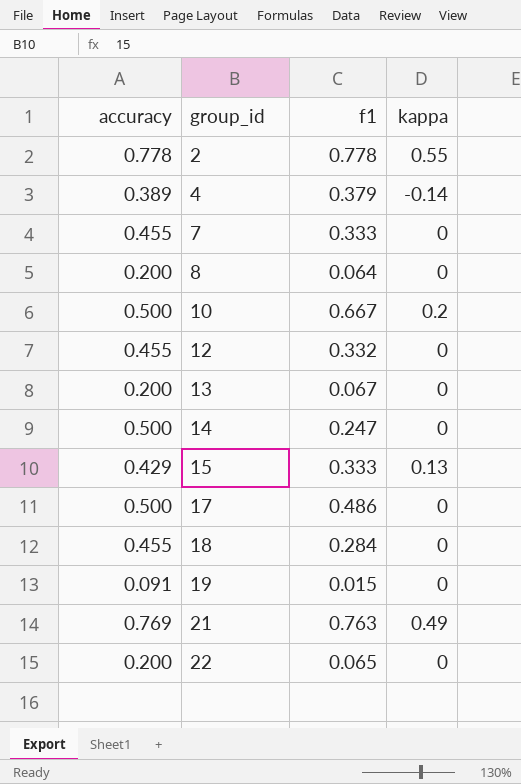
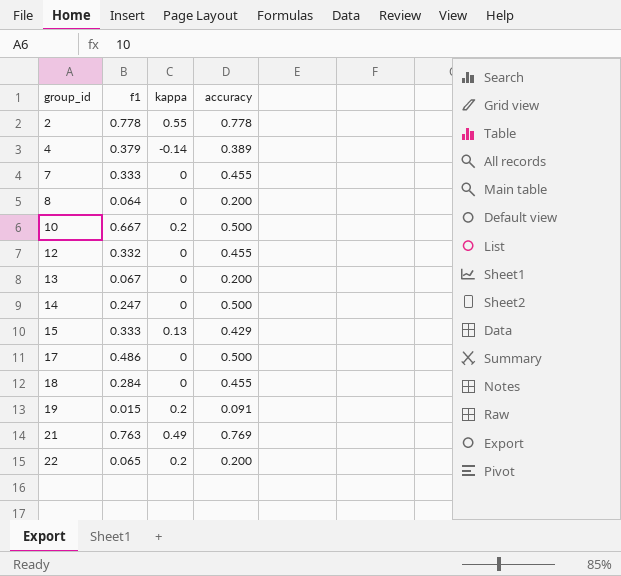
column accuracy | position: 1 -> 4
19 | kappa: 0 -> 0.2
22 | kappa: 0 -> 0.2

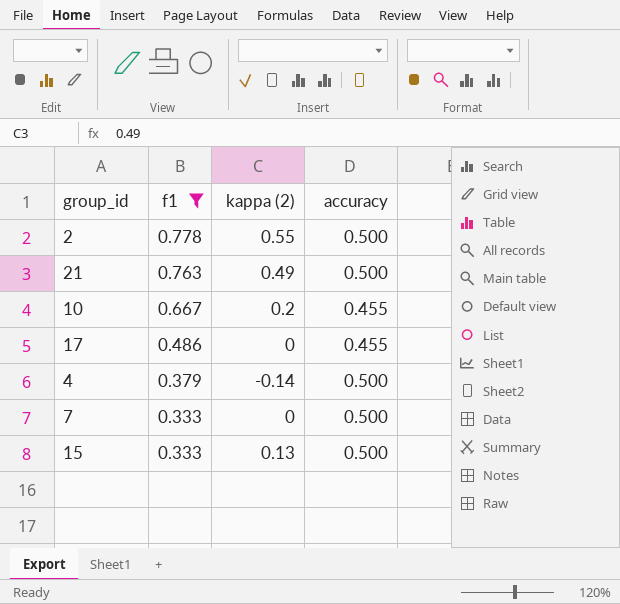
filter: none -> f1 >= 0.333
row order: group_id ascending -> f1 descending
column name: kappa -> kappa (2)
2 | accuracy: 0.778 -> 0.500
21 | accuracy: 0.769 -> 0.500
10 | accuracy: 0.500 -> 0.455
17 | accuracy: 0.500 -> 0.455
4 | accuracy: 0.389 -> 0.500
7 | accuracy: 0.455 -> 0.500
15 | accuracy: 0.429 -> 0.500

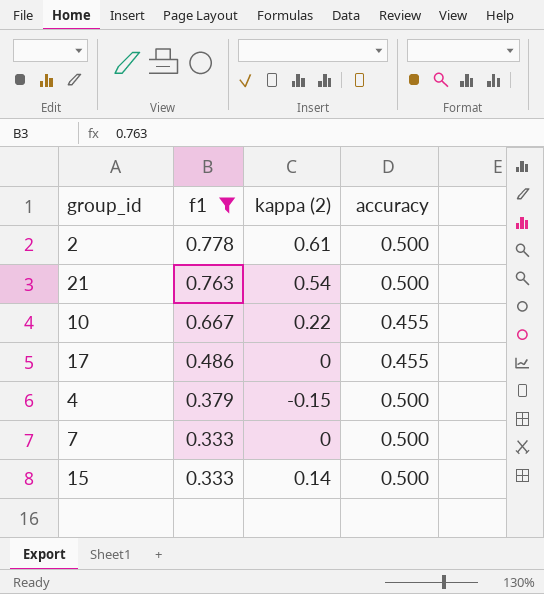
2 | kappa (2): 0.55 -> 0.61
21 | kappa (2): 0.49 -> 0.54
10 | kappa (2): 0.2 -> 0.22
4 | kappa (2): -0.14 -> -0.15
15 | kappa (2): 0.13 -> 0.14

